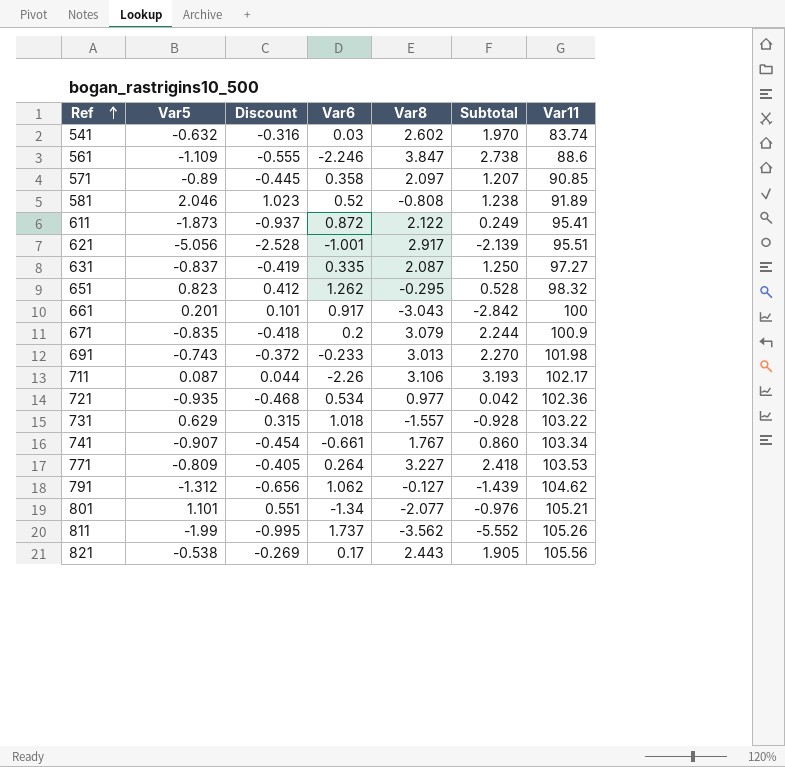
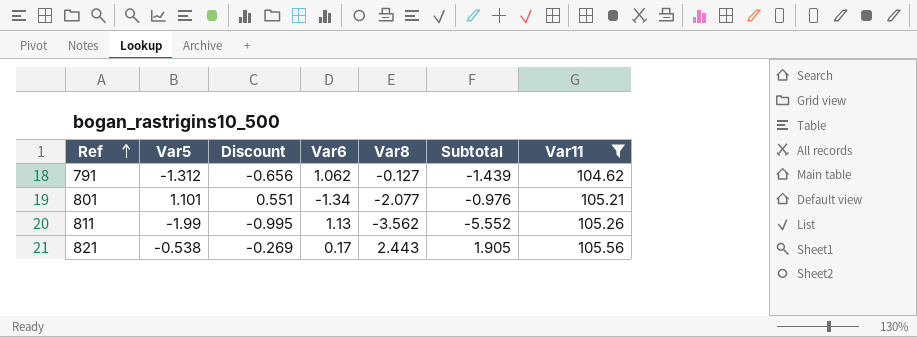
filter: none -> Var11 >= 104.62
811 | Var6: 1.737 -> 1.13

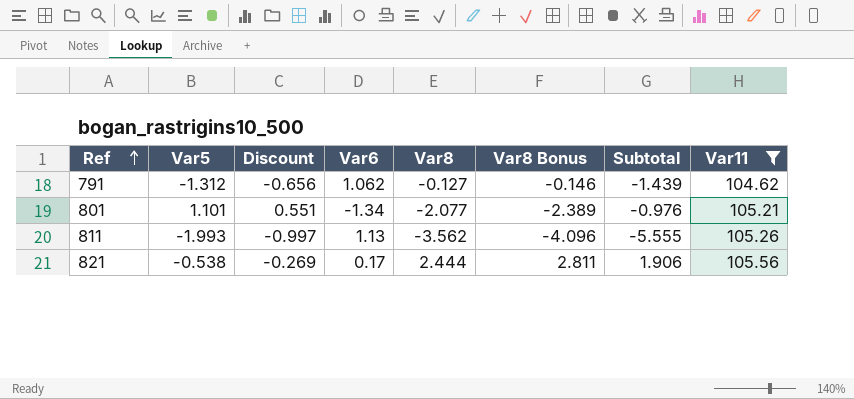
column Var8 Bonus | formula: none -> [Var8] * 1.15
811 | Var5: -1.99 -> -1.993
811 | Discount: -0.995 -> -0.997
811 | Subtotal: -5.552 -> -5.555
821 | Var8: 2.443 -> 2.444
821 | Subtotal: 1.905 -> 1.906

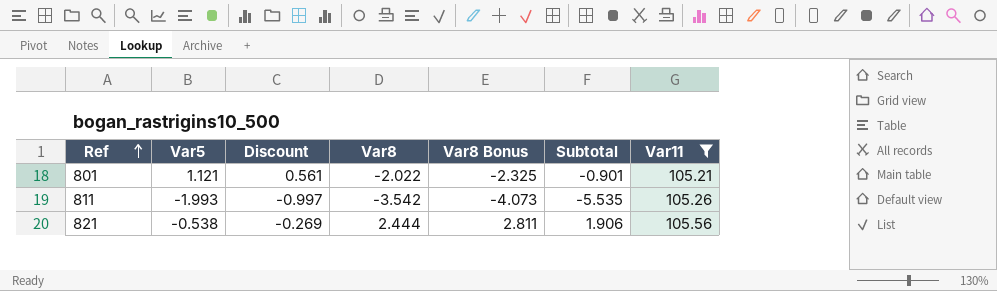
column Var6 | position: 4 -> none
row 791: -1.312 | -0.656 | 1.062 | -0.127 | -0.146 | -1.439 | 104.62 -> none
801 | Var5: 1.101 -> 1.121
801 | Discount: 0.551 -> 0.561
801 | Var8: -2.077 -> -2.022
801 | Var8 Bonus: -2.389 -> -2.325
801 | Subtotal: -0.976 -> -0.901
811 | Var8: -3.562 -> -3.542
811 | Var8 Bonus: -4.096 -> -4.073
811 | Subtotal: -5.555 -> -5.535

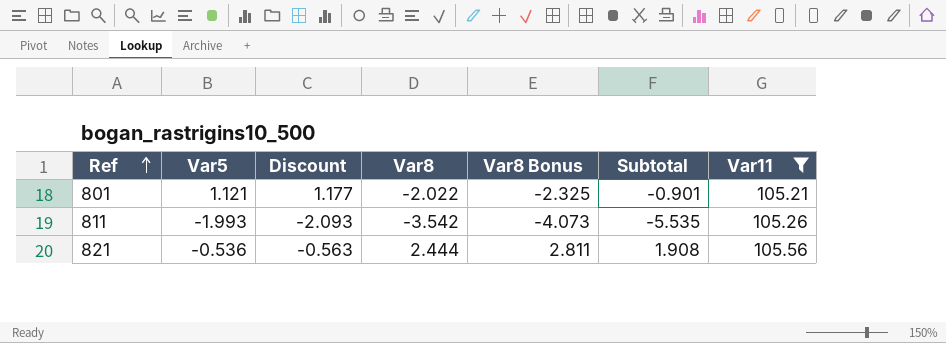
column Discount | formula: [Var5] * 0.5 -> [Var5] * 1.05
821 | Var5: -0.538 -> -0.536
821 | Subtotal: 1.906 -> 1.908

